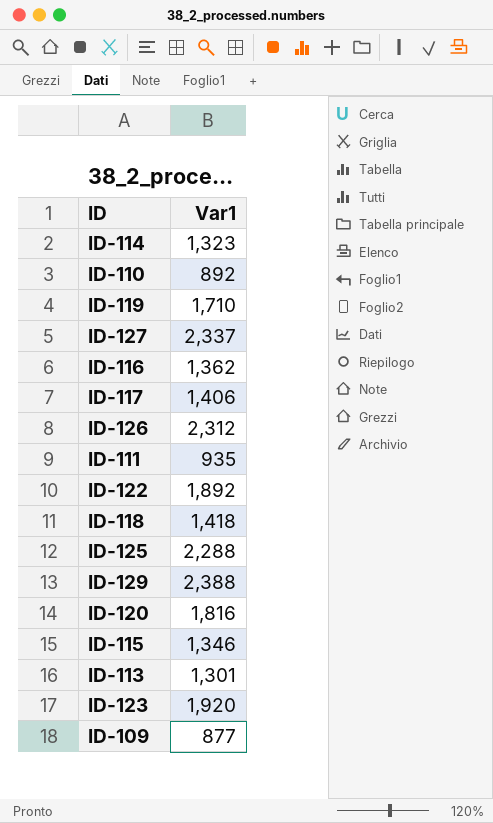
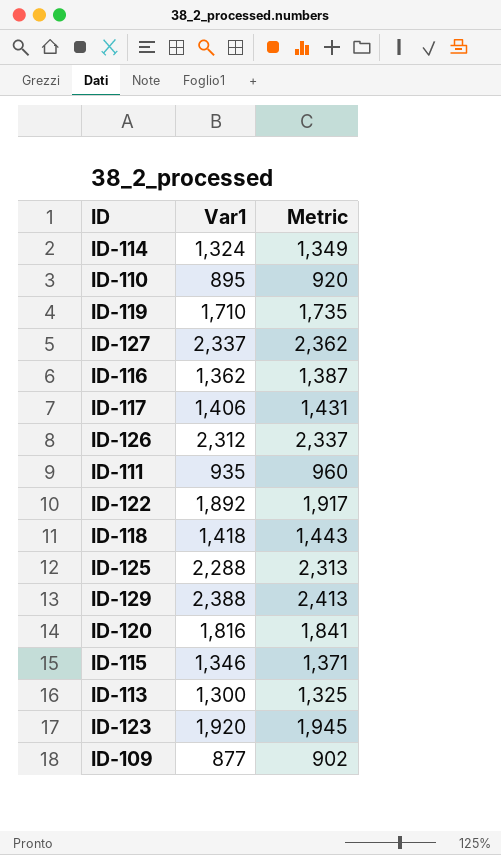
column Metric | formula: none -> [Var1] + 25
ID-114 | Var1: 1,323 -> 1,324
ID-110 | Var1: 892 -> 895
ID-113 | Var1: 1,301 -> 1,300

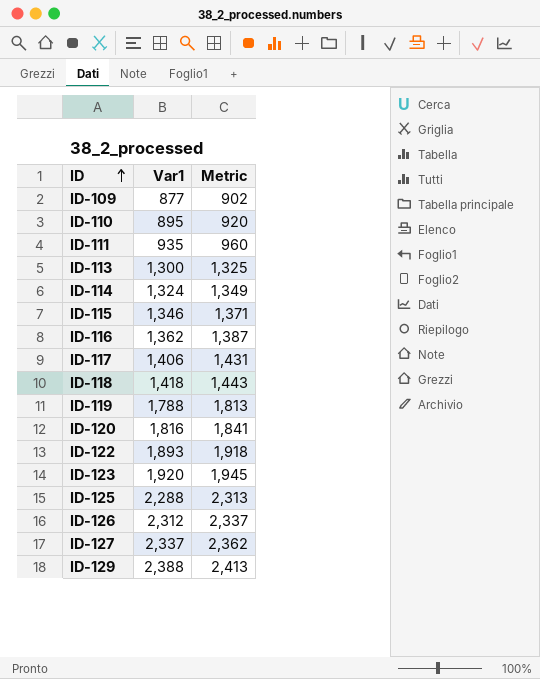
row order: none -> ID ascending
ID-119 | Var1: 1,710 -> 1,788
ID-119 | Metric: 1,735 -> 1,813
ID-122 | Var1: 1,892 -> 1,893
ID-122 | Metric: 1,917 -> 1,918

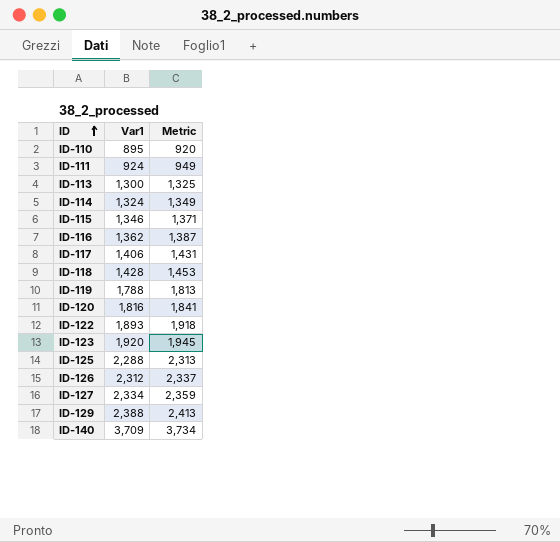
row ID-109: 877 | 902 -> none
ID-111 | Var1: 935 -> 924
ID-111 | Metric: 960 -> 949
ID-118 | Var1: 1,418 -> 1,428
ID-118 | Metric: 1,443 -> 1,453
ID-127 | Var1: 2,337 -> 2,334
ID-127 | Metric: 2,362 -> 2,359
row ID-140: none -> 3,709 | 3,734

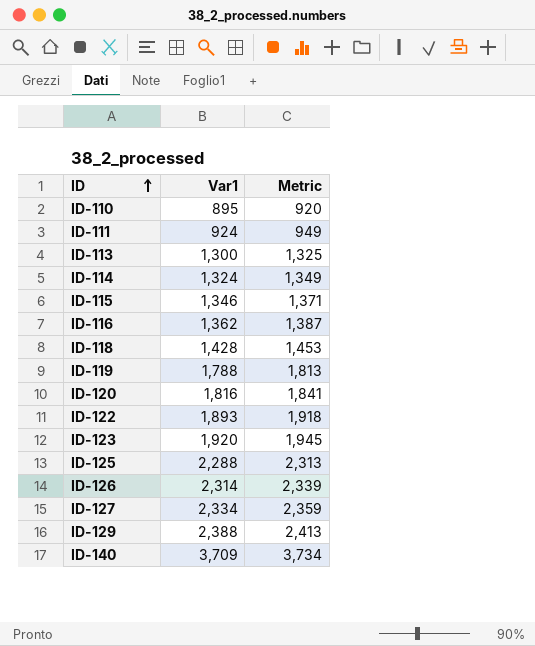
row ID-117: 1,406 | 1,431 -> none
ID-126 | Var1: 2,312 -> 2,314
ID-126 | Metric: 2,337 -> 2,339

